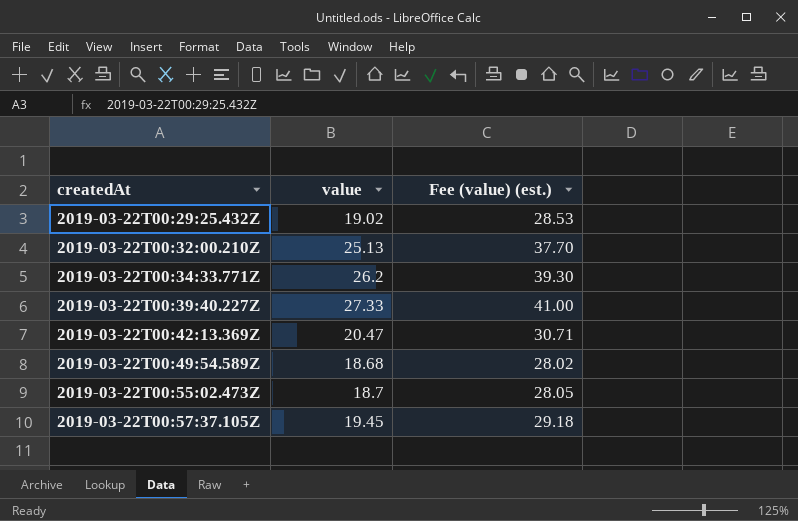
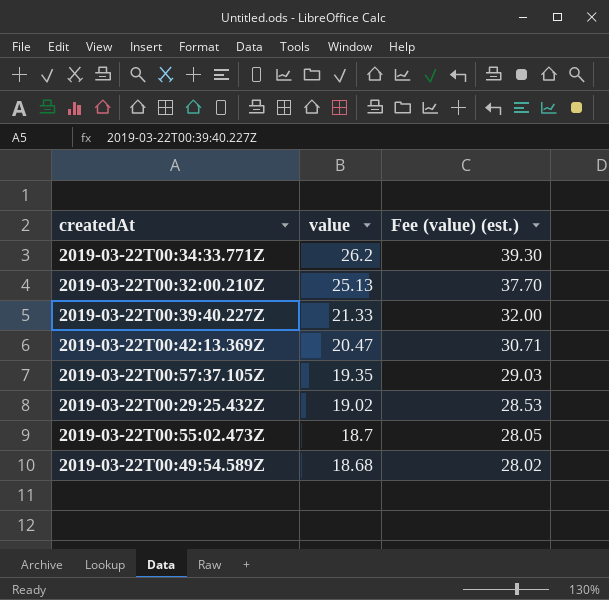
row order: createdAt ascending -> value descending
2019-03-22T00:39:40.227Z | value: 27.33 -> 21.33
2019-03-22T00:39:40.227Z | Fee (value) (est.): 41.00 -> 32.00
2019-03-22T00:57:37.105Z | value: 19.45 -> 19.35
2019-03-22T00:57:37.105Z | Fee (value) (est.): 29.18 -> 29.03

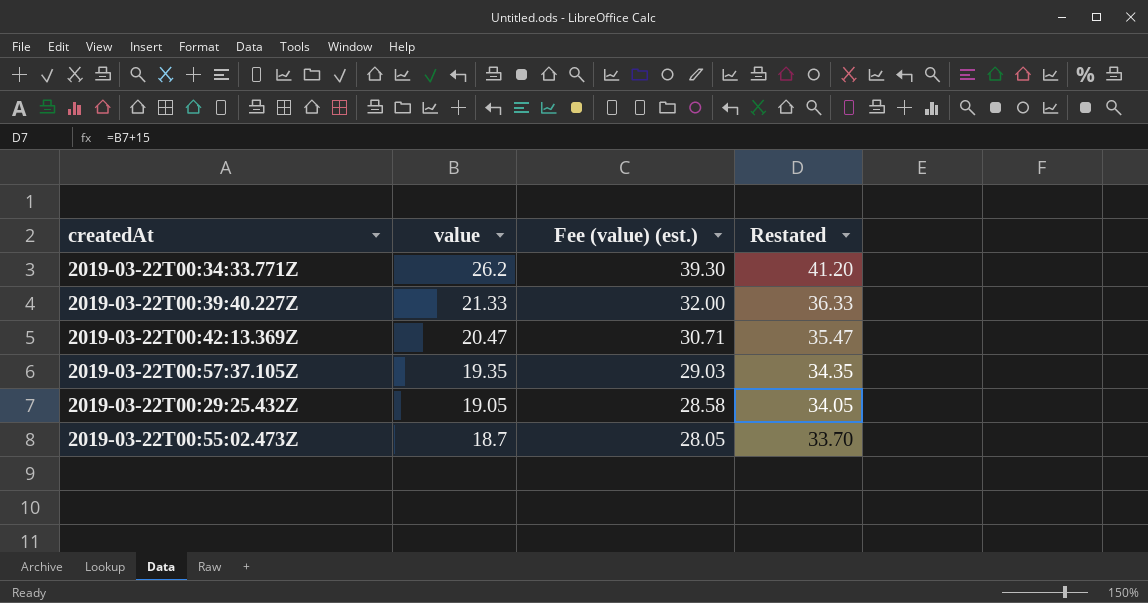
column Restated | formula: none -> [value] + 15
row 2019-03-22T00:32:00.210Z: 25.13 | 37.70 -> none
row 2019-03-22T00:49:54.589Z: 18.68 | 28.02 -> none
2019-03-22T00:29:25.432Z | value: 19.02 -> 19.05
2019-03-22T00:29:25.432Z | Fee (value) (est.): 28.53 -> 28.58

